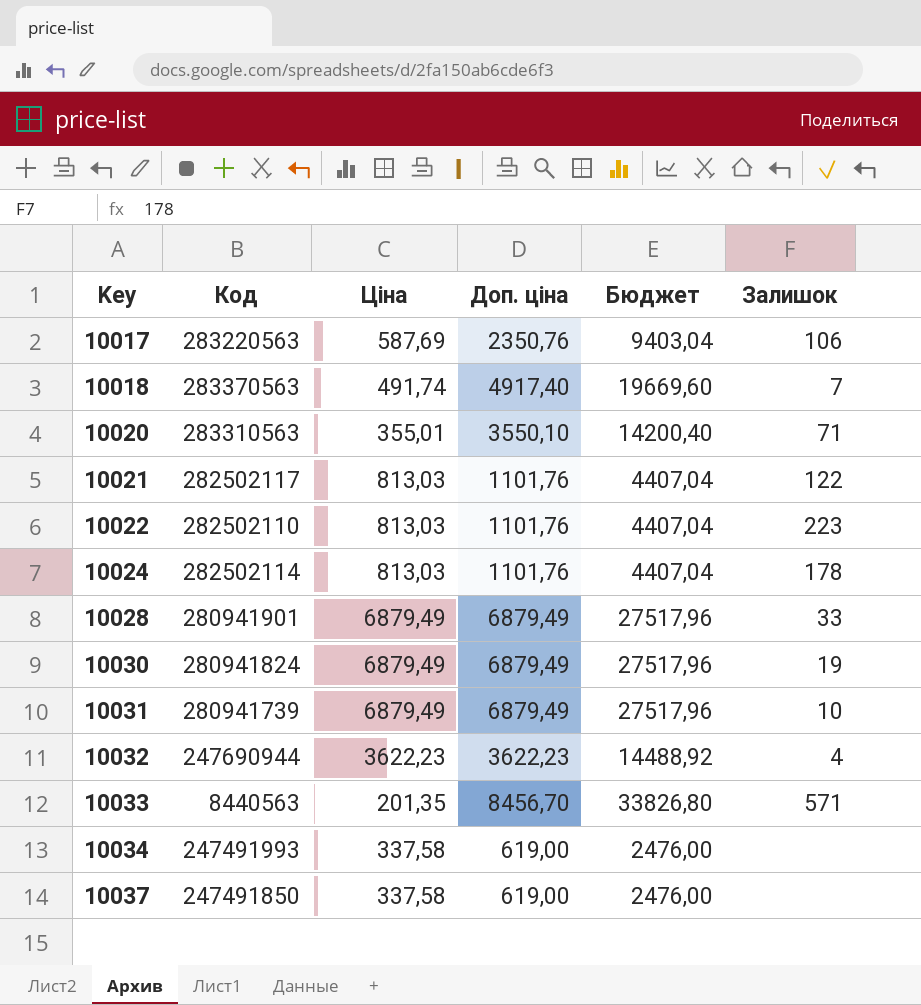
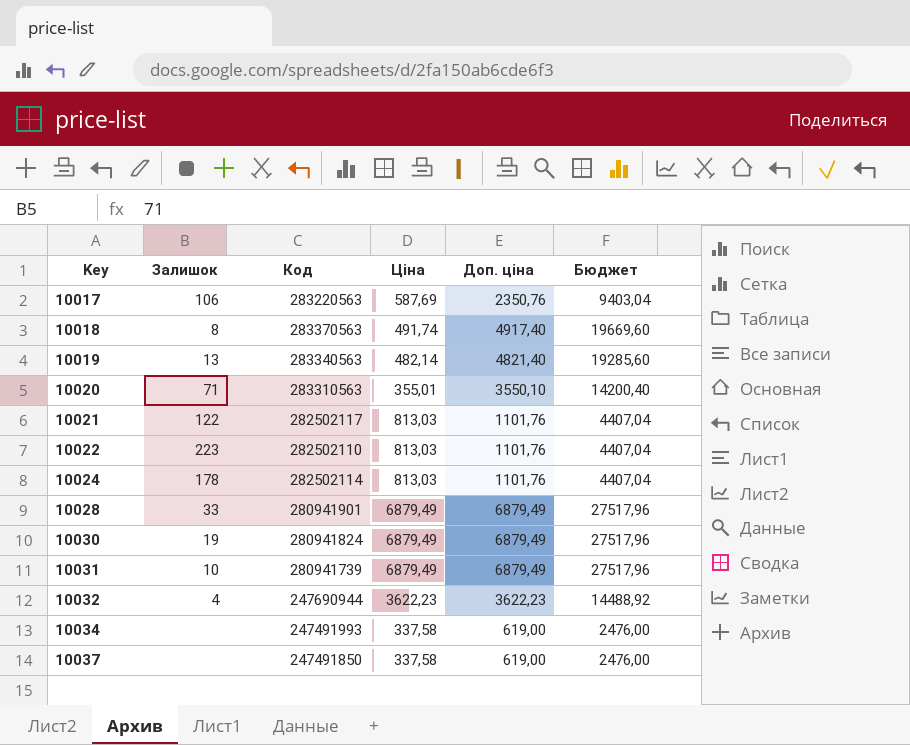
column Залишок | position: 6 -> 2
row 10033: 8440563 | 201,35 | 8456,70 | 33826,80 | 571 -> none
10018 | Залишок: 7 -> 8
row 10019: none -> 13 | 283340563 | 482,14 | 4821,40 | 19285,60

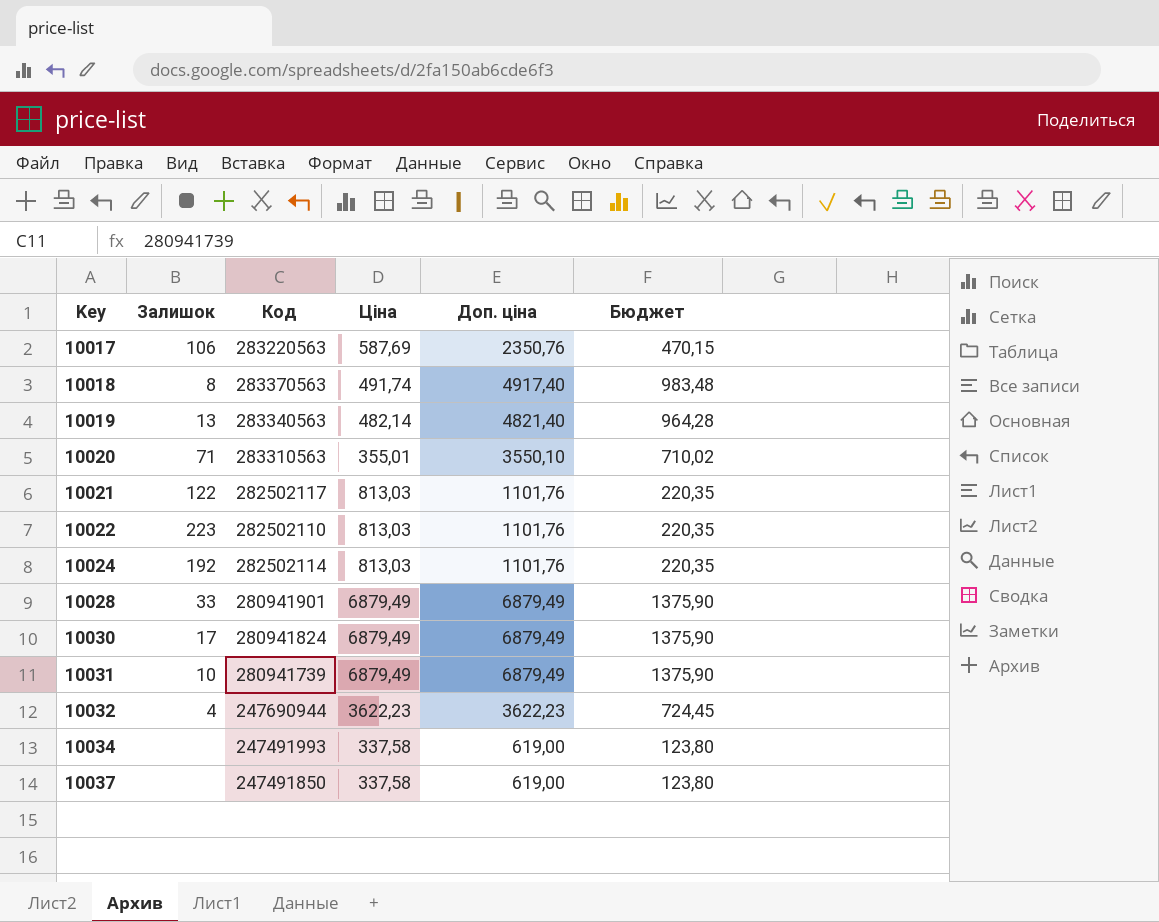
column Бюджет | formula: [Доп. ціна] * 4 -> [Доп. ціна] * 0,2
10024 | Залишок: 178 -> 192
10030 | Залишок: 19 -> 17

